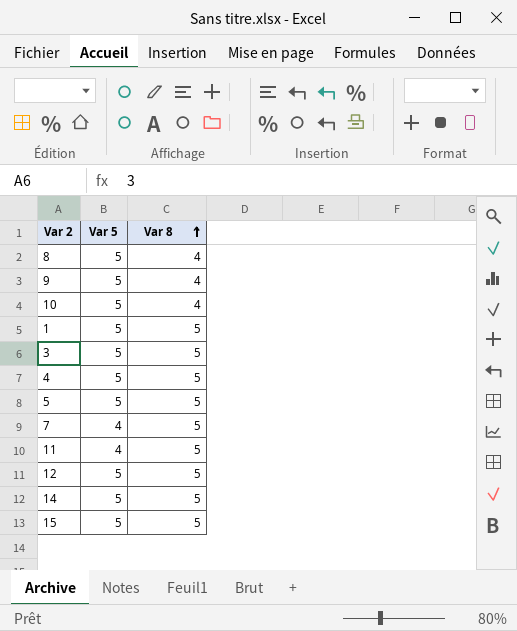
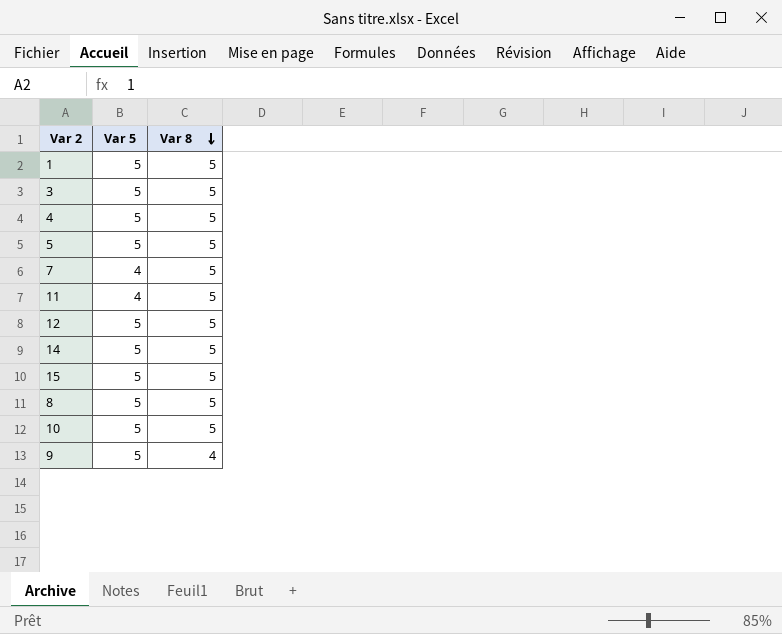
row order: Var 8 ascending -> Var 8 descending
8 | Var 8: 4 -> 5
10 | Var 8: 4 -> 5

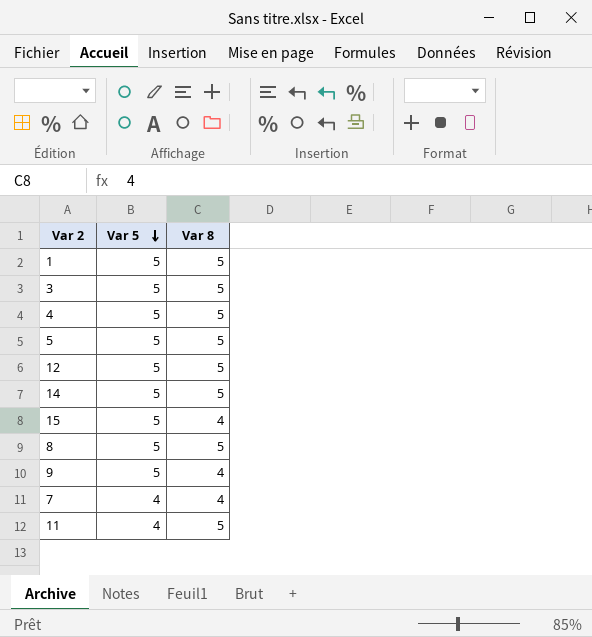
row order: Var 8 descending -> Var 5 descending
row 10: 5 | 5 -> none
15 | Var 8: 5 -> 4
7 | Var 8: 5 -> 4

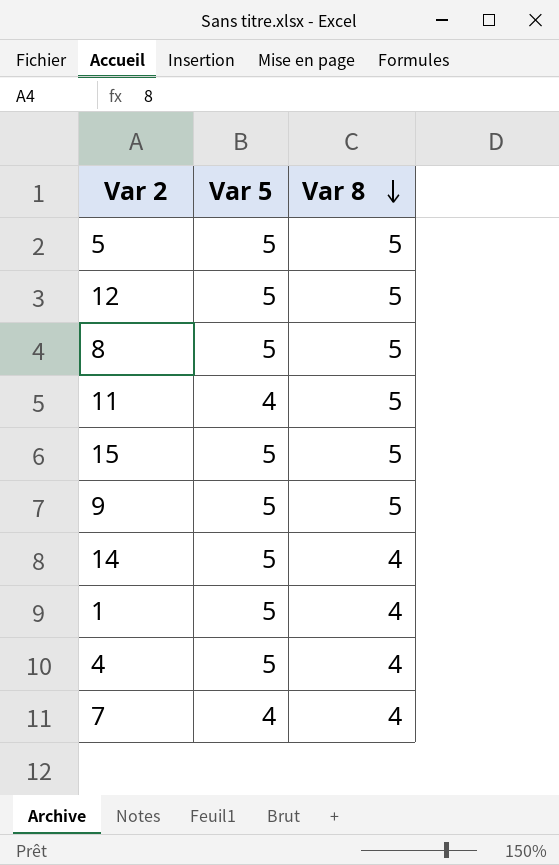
row order: Var 5 descending -> Var 8 descending
row 3: 5 | 5 -> none
15 | Var 8: 4 -> 5
9 | Var 8: 4 -> 5
14 | Var 8: 5 -> 4
1 | Var 8: 5 -> 4
4 | Var 8: 5 -> 4

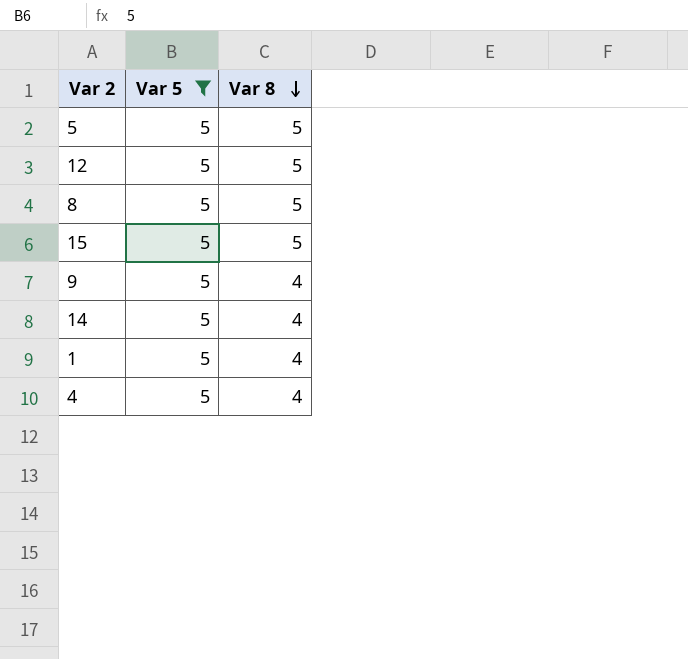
filter: none -> Var 5 = 5
9 | Var 8: 5 -> 4

